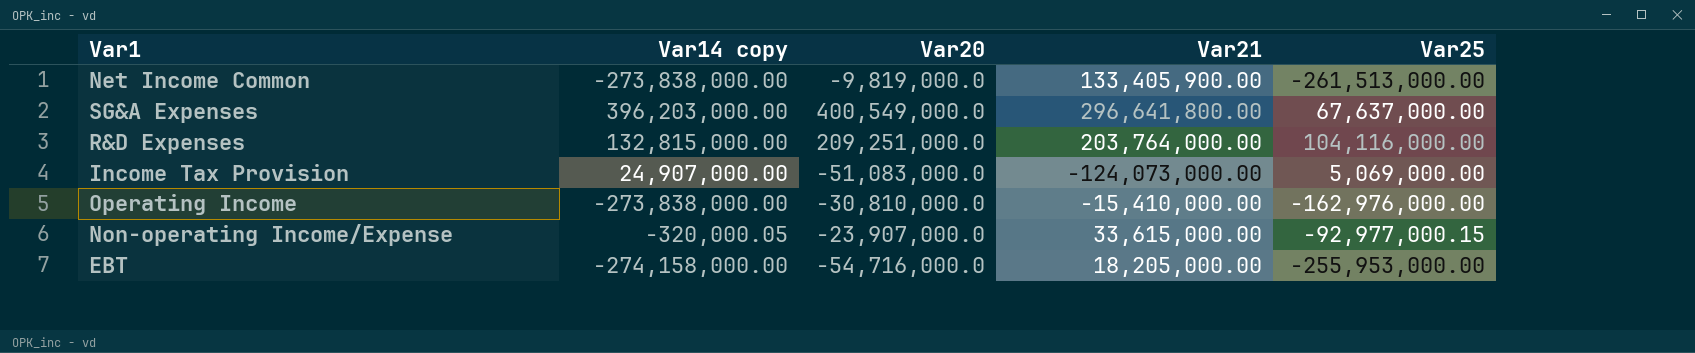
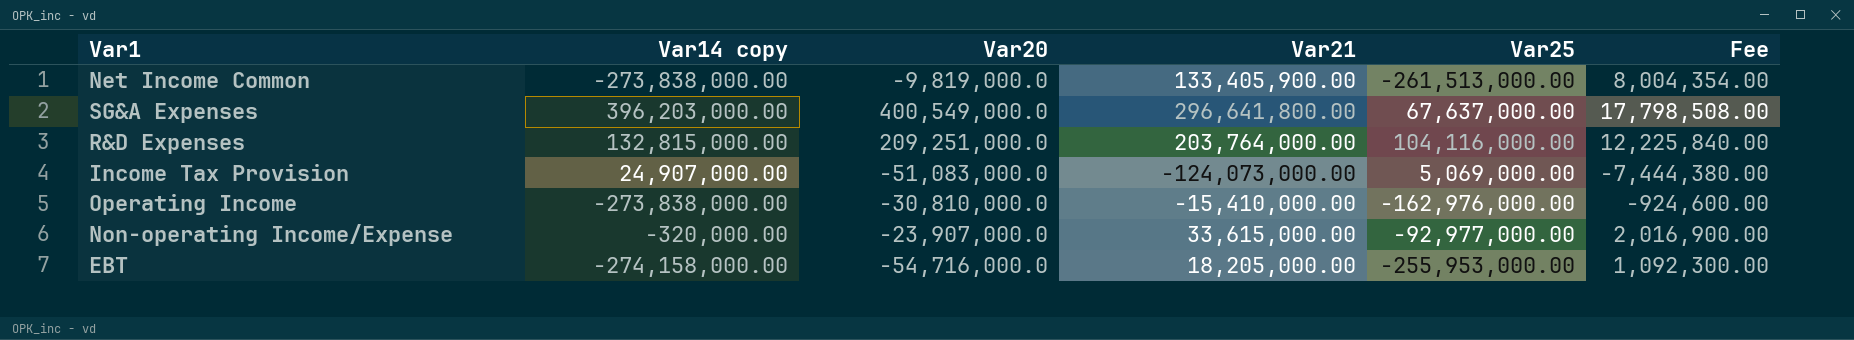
column Fee | formula: none -> [Var21] * 0.06
Non-operating Income/Expense | Var14 copy: -320,000.05 -> -320,000.00
Non-operating Income/Expense | Var25: -92,977,000.15 -> -92,977,000.00

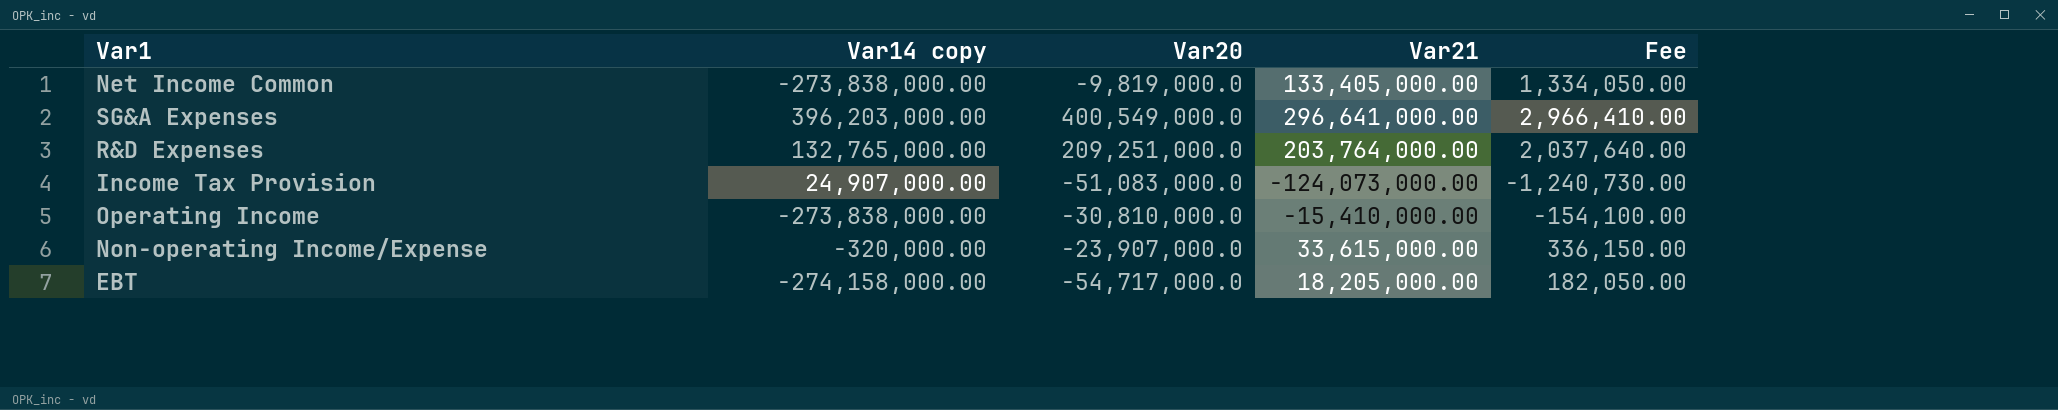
column Var25 | position: 5 -> none
column Fee | formula: [Var21] * 0.06 -> [Var21] * 0.01
Net Income Common | Var21: 133,405,900.00 -> 133,405,000.00
SG&A Expenses | Var21: 296,641,800.00 -> 296,641,000.00
R&D Expenses | Var14 copy: 132,815,000.00 -> 132,765,000.00
EBT | Var20: -54,716,000.0 -> -54,717,000.0

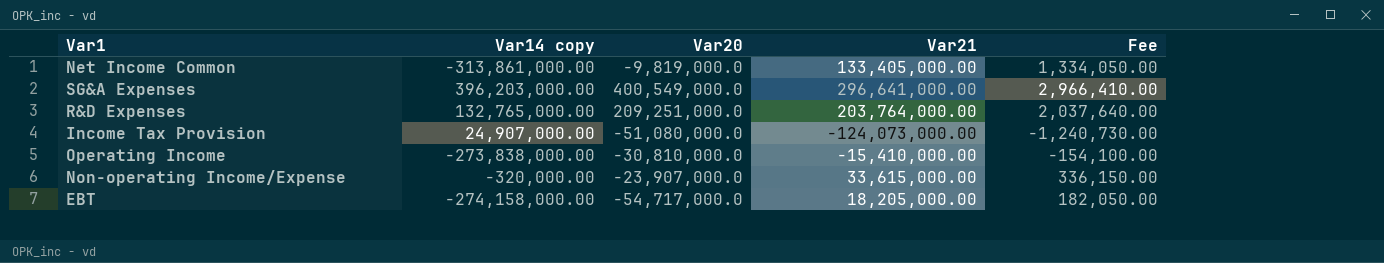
Net Income Common | Var14 copy: -273,838,000.00 -> -313,861,000.00
Income Tax Provision | Var20: -51,083,000.0 -> -51,080,000.0

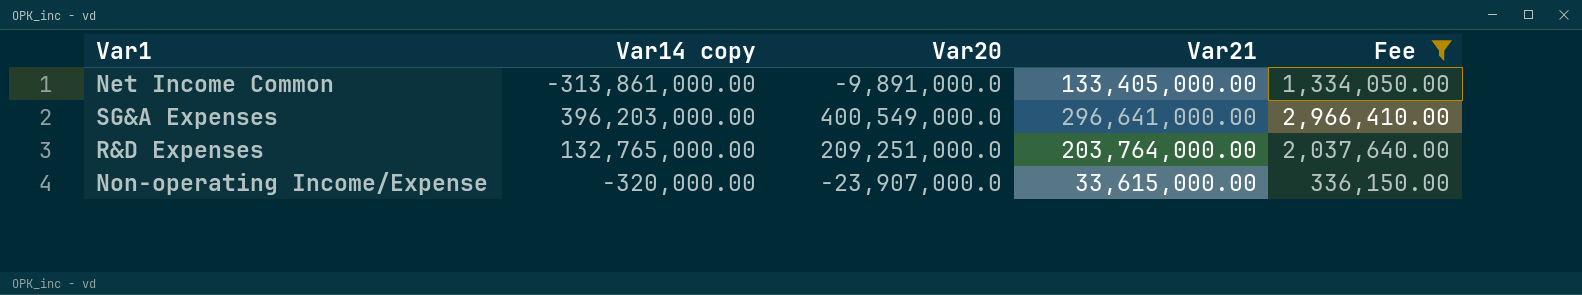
filter: none -> Fee >= 336,150.00
Net Income Common | Var20: -9,819,000.0 -> -9,891,000.0

